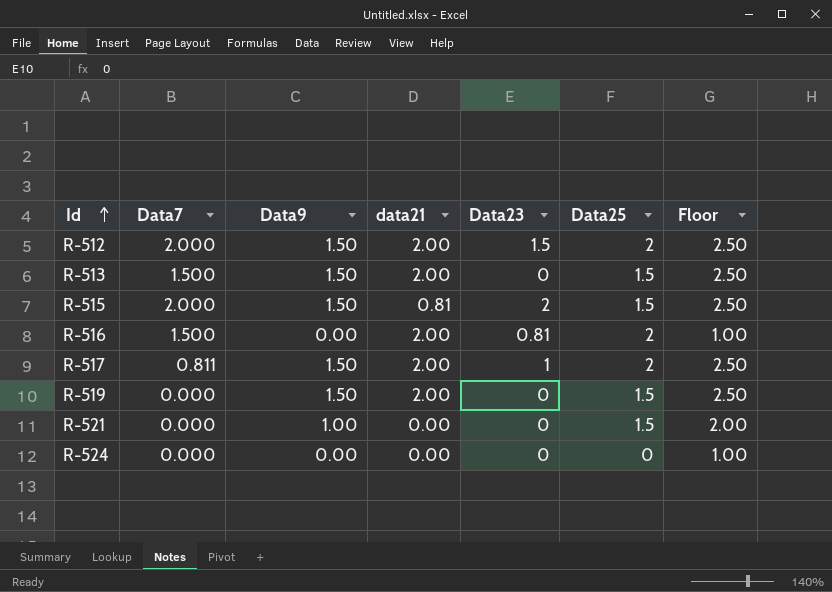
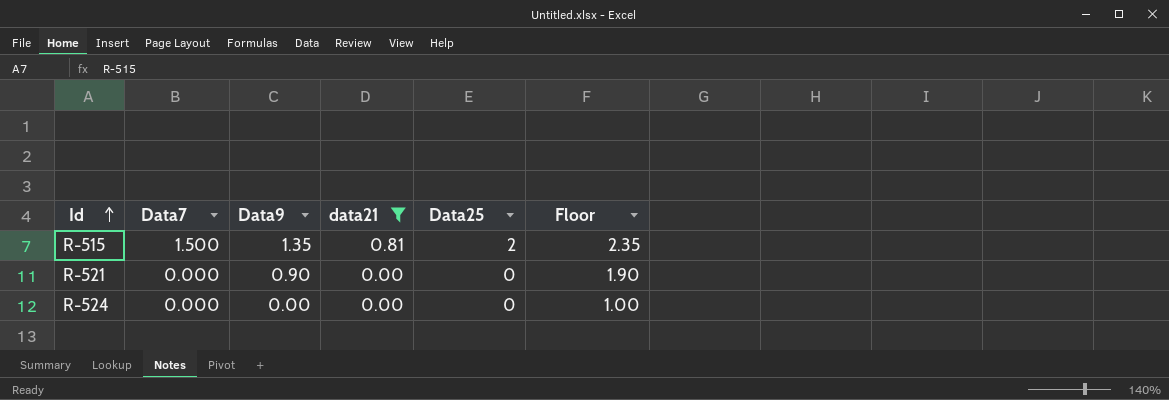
filter: none -> data21 != 2.00
column Data23 | position: 5 -> none
R-515 | Data7: 2.000 -> 1.500
R-515 | Data9: 1.50 -> 1.35
R-515 | Data25: 1.5 -> 2
R-515 | Floor: 2.50 -> 2.35
R-521 | Data9: 1.00 -> 0.90
R-521 | Data25: 1.5 -> 0
R-521 | Floor: 2.00 -> 1.90

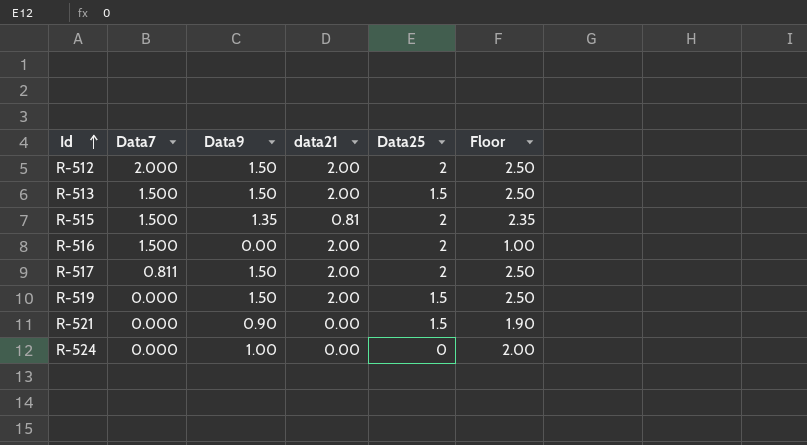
filter: data21 != 2.00 -> none
R-521 | Data25: 0 -> 1.5
R-524 | Data9: 0.00 -> 1.00
R-524 | Floor: 1.00 -> 2.00

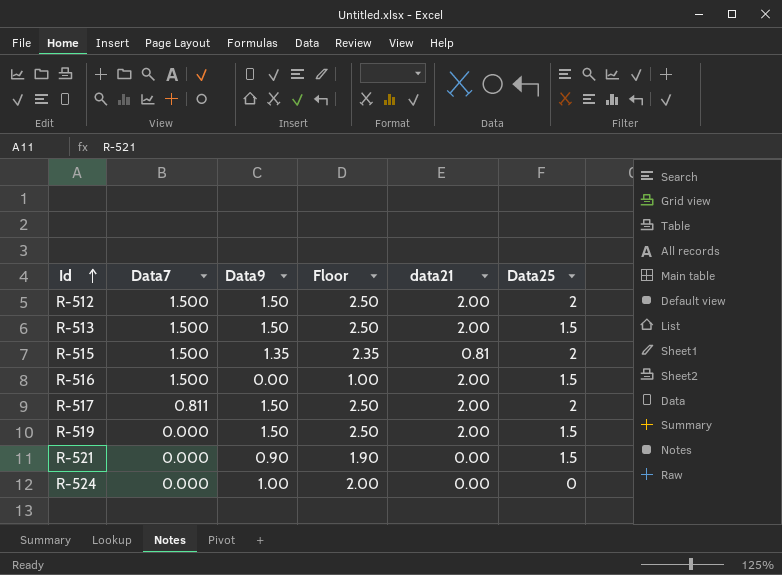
column Floor | position: 6 -> 4
R-512 | Data7: 2.000 -> 1.500
R-516 | Data25: 2 -> 1.5

